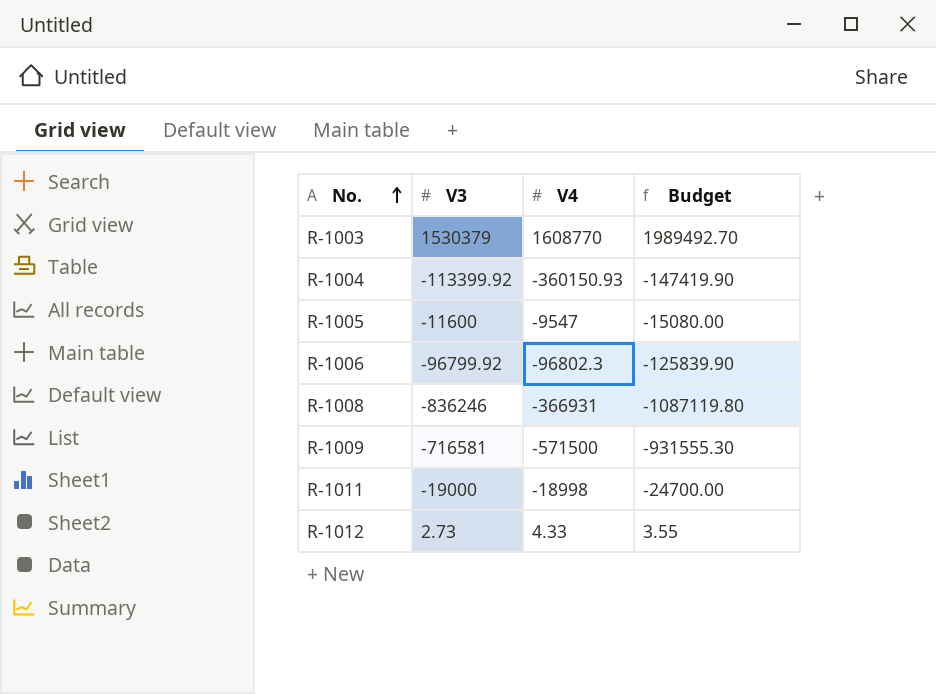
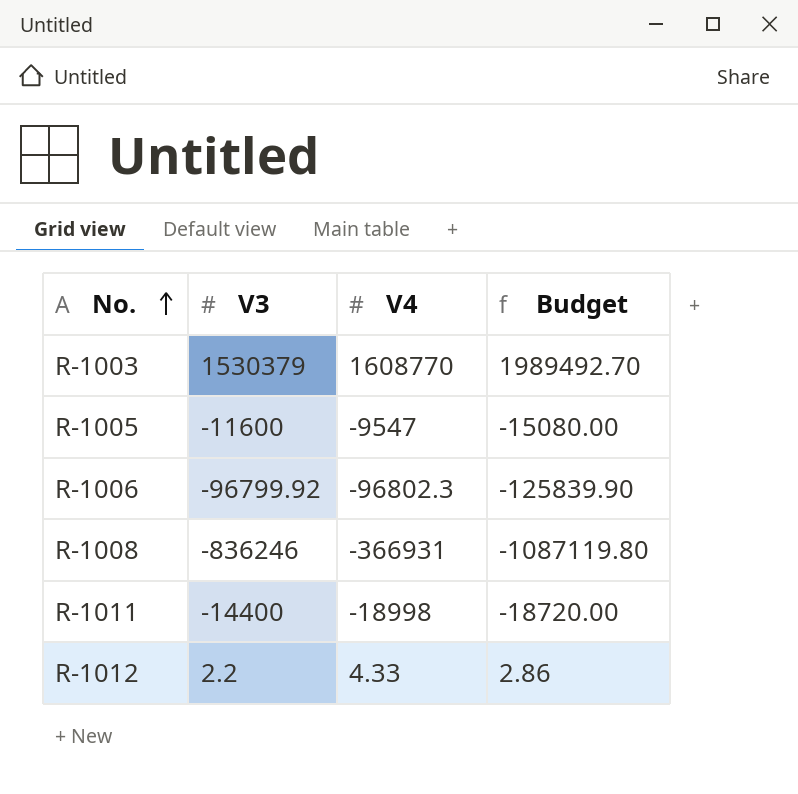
row R-1004: -113399.92 | -360150.93 | -147419.90 -> none
row R-1009: -716581 | -571500 | -931555.30 -> none
R-1011 | V3: -19000 -> -14400
R-1011 | Budget: -24700.00 -> -18720.00
R-1012 | V3: 2.73 -> 2.2
R-1012 | Budget: 3.55 -> 2.86

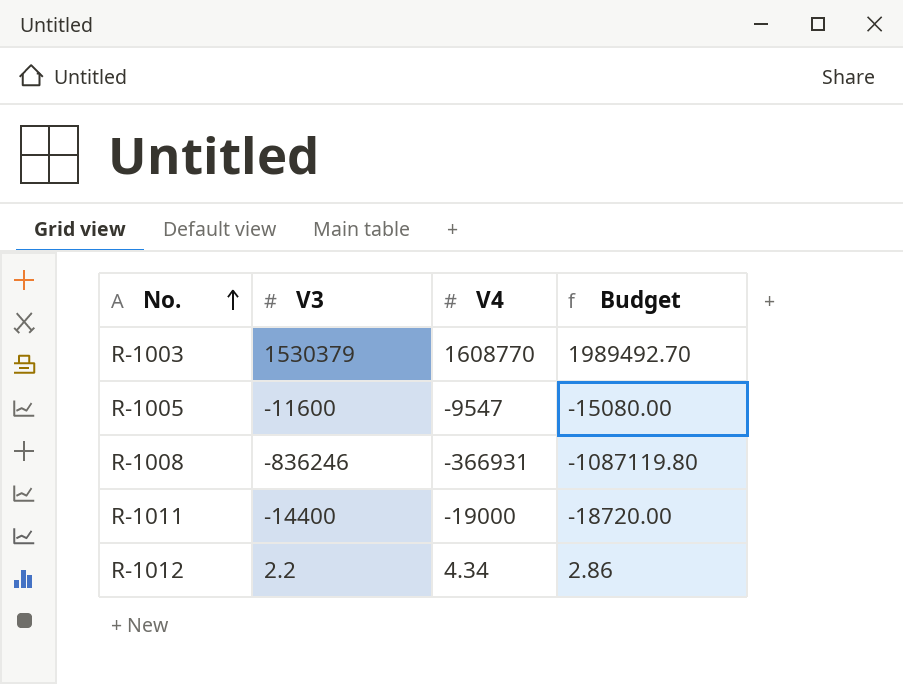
row R-1006: -96799.92 | -96802.3 | -125839.90 -> none
R-1011 | V4: -18998 -> -19000
R-1012 | V4: 4.33 -> 4.34

